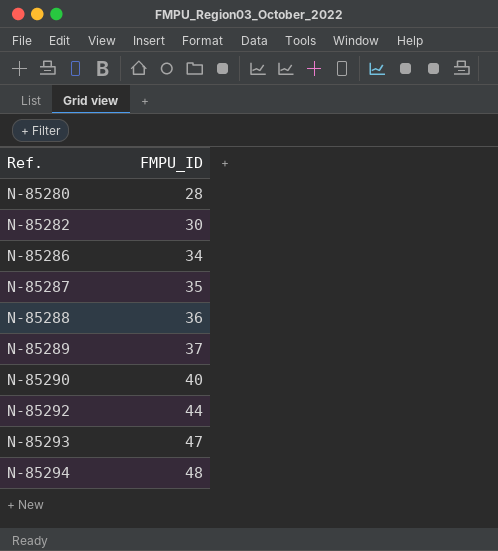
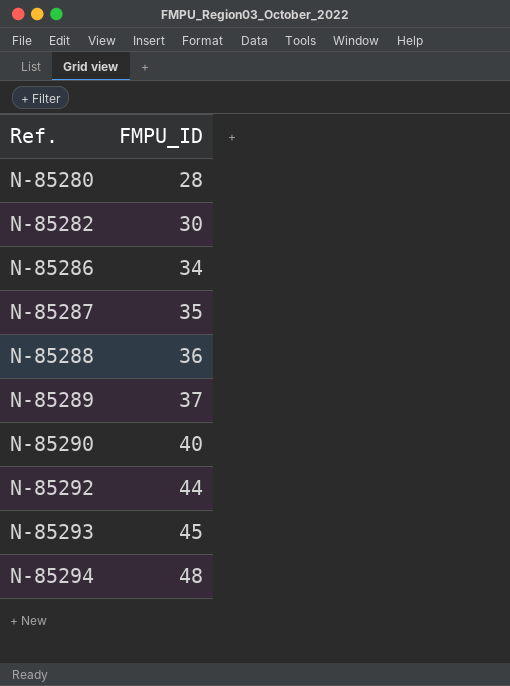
N-85293 | FMPU_ID: 47 -> 45

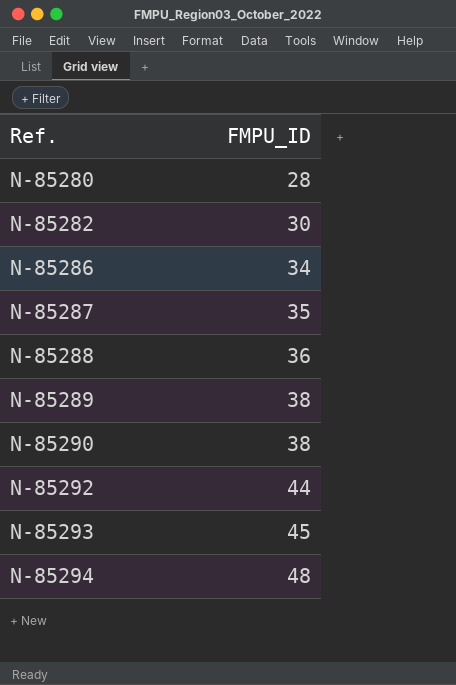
N-85289 | FMPU_ID: 37 -> 38
N-85290 | FMPU_ID: 40 -> 38

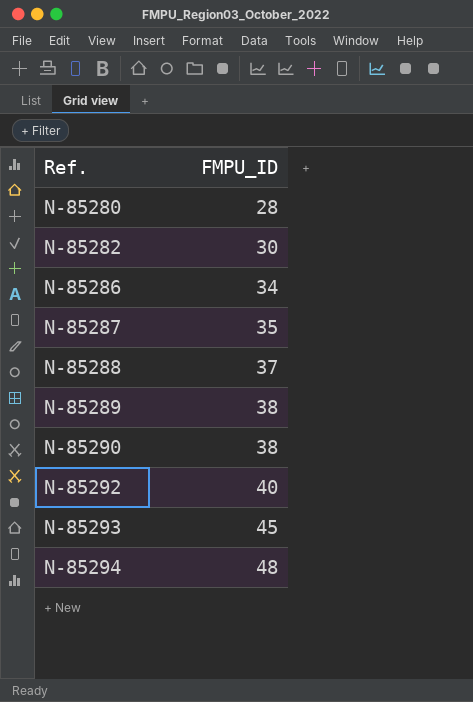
N-85288 | FMPU_ID: 36 -> 37
N-85292 | FMPU_ID: 44 -> 40

